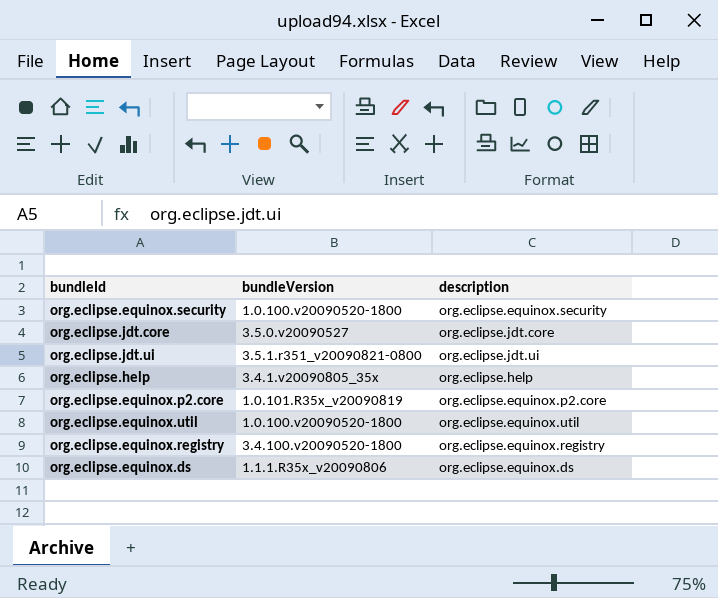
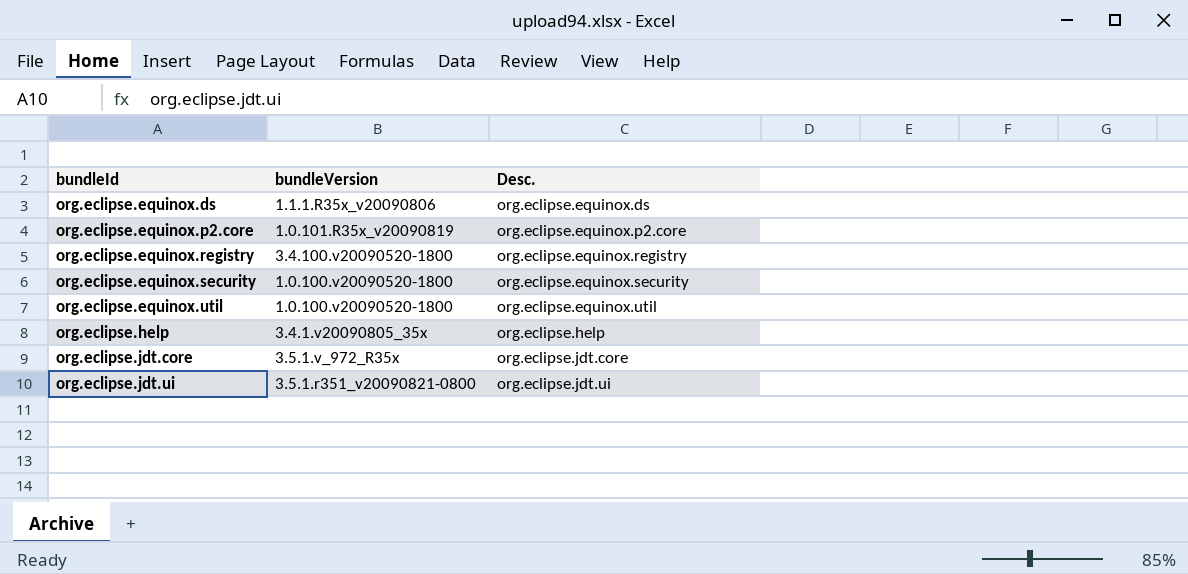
row order: none -> bundleId ascending
column name: description -> Desc.
org.eclipse.jdt.core | bundleVersion: 3.5.0.v20090527 -> 3.5.1.v_972_R35x

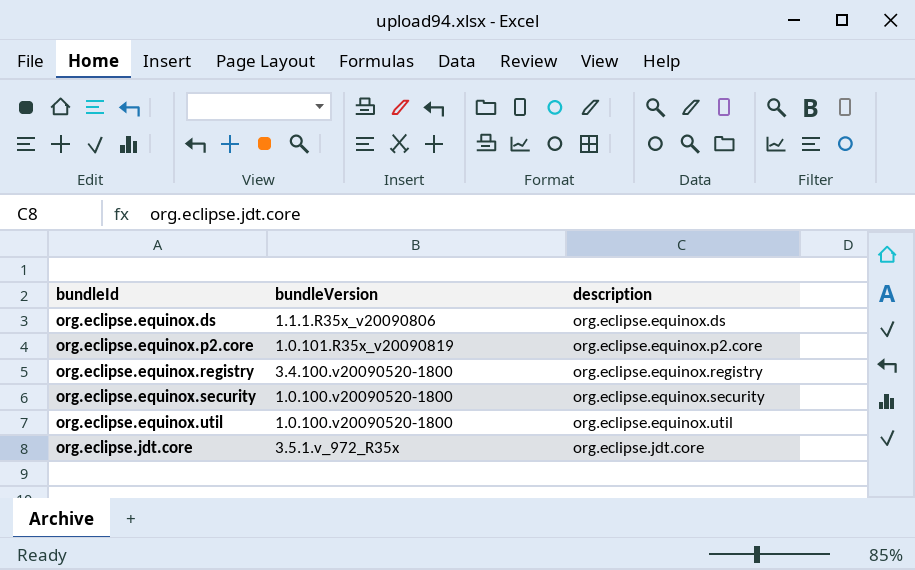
column name: Desc. -> description
row org.eclipse.help: 3.4.1.v20090805_35x | org.eclipse.help -> none
row org.eclipse.jdt.ui: 3.5.1.r351_v20090821-0800 | org.eclipse.jdt.ui -> none

